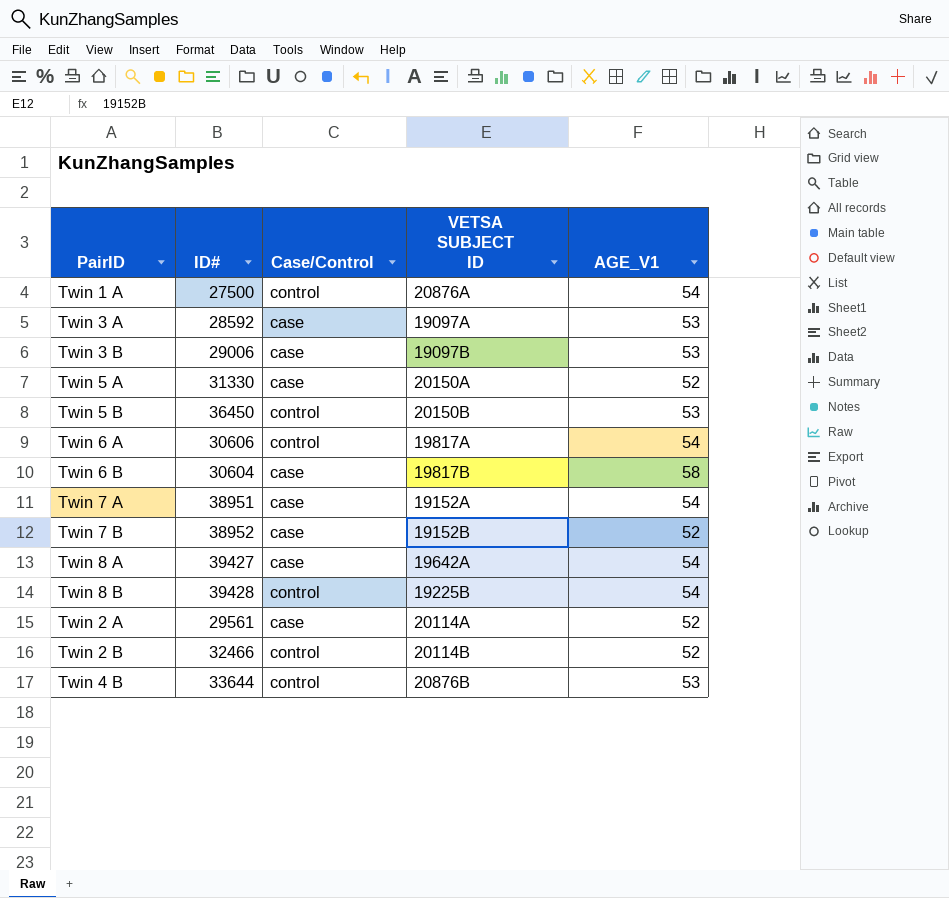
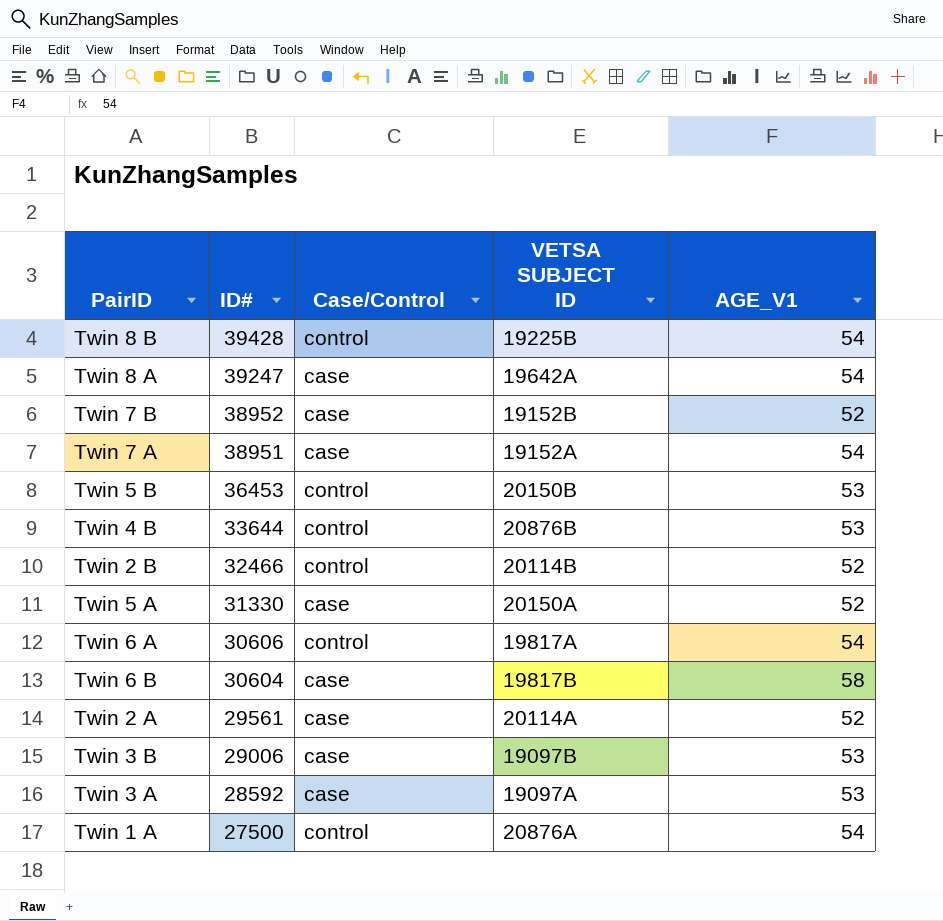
row order: none -> ID# descending
Twin 8 A | ID#: 39427 -> 39247
Twin 5 B | ID#: 36450 -> 36453

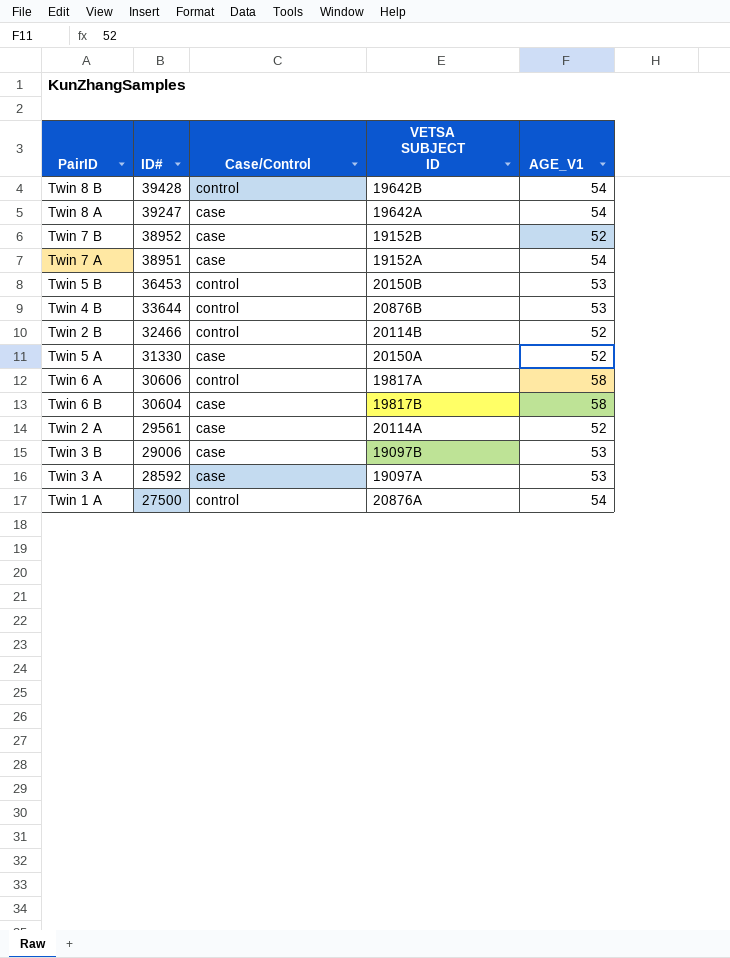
Twin 8 B | VETSA SUBJECT ID: 19225B -> 19642B
Twin 6 A | AGE_V1: 54 -> 58

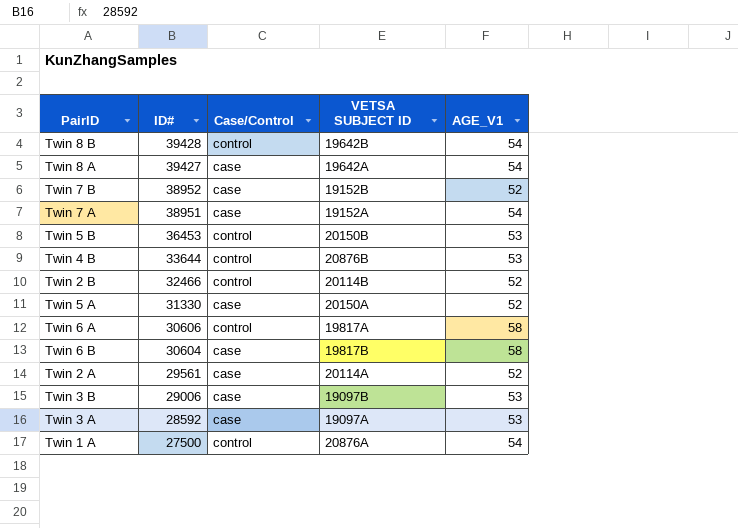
Twin 8 A | ID#: 39247 -> 39427

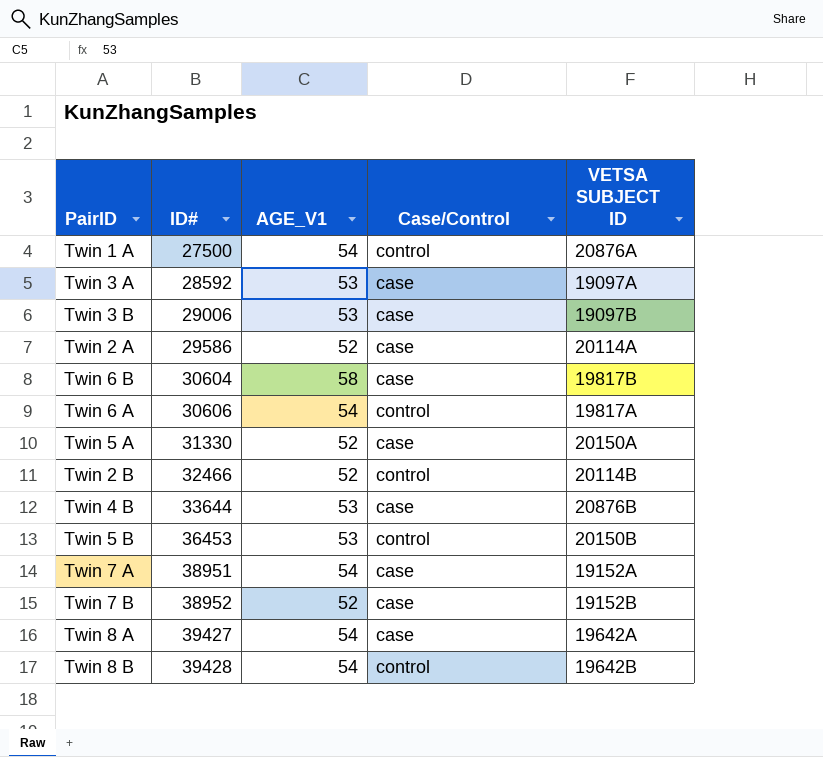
row order: ID# descending -> ID# ascending
column AGE_V1 | position: 5 -> 3
Twin 2 A | ID#: 29561 -> 29586
Twin 6 A | AGE_V1: 58 -> 54
Twin 4 B | Case/Control: control -> case

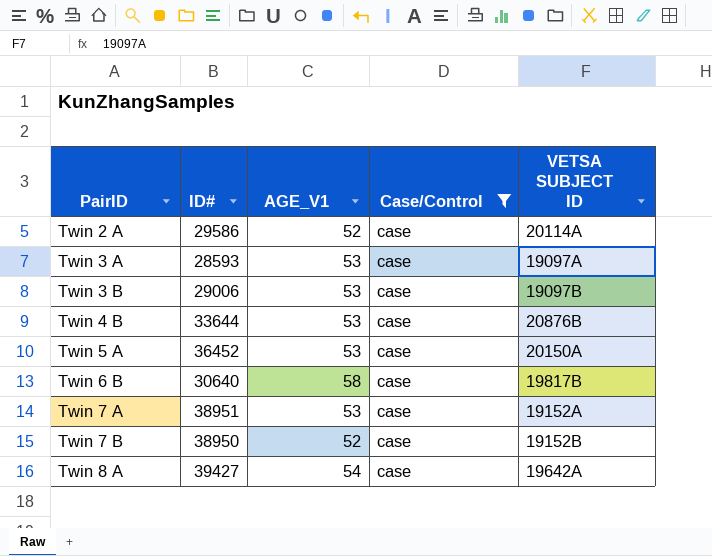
filter: none -> Case/Control = case
row order: ID# ascending -> PairID ascending
Twin 3 A | ID#: 28592 -> 28593
Twin 5 A | ID#: 31330 -> 36452
Twin 5 A | AGE_V1: 52 -> 53
Twin 6 B | ID#: 30604 -> 30640
Twin 7 A | AGE_V1: 54 -> 53
Twin 7 B | ID#: 38952 -> 38950

